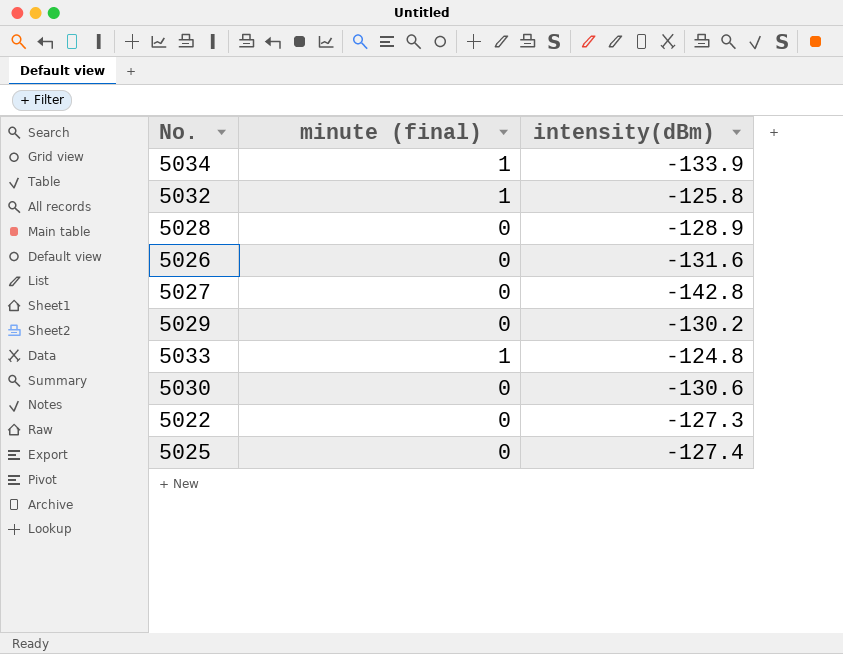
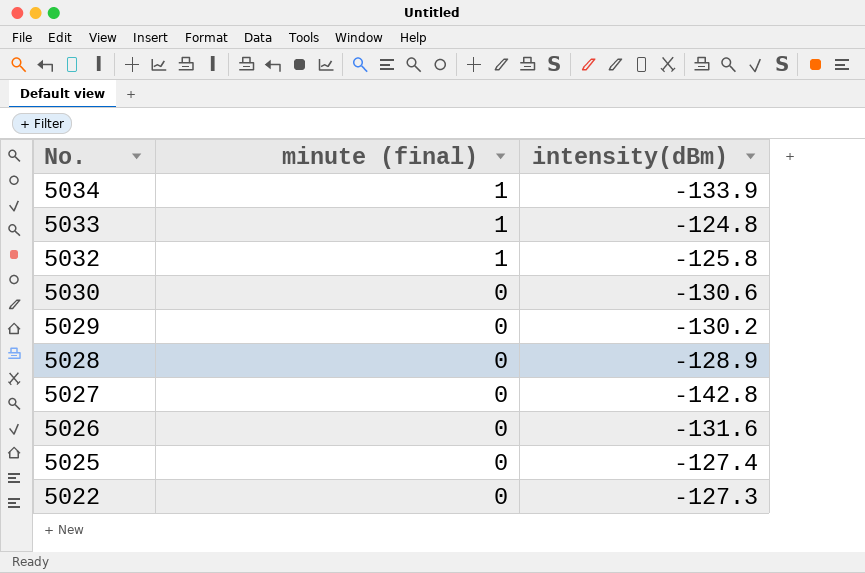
row order: none -> No. descending

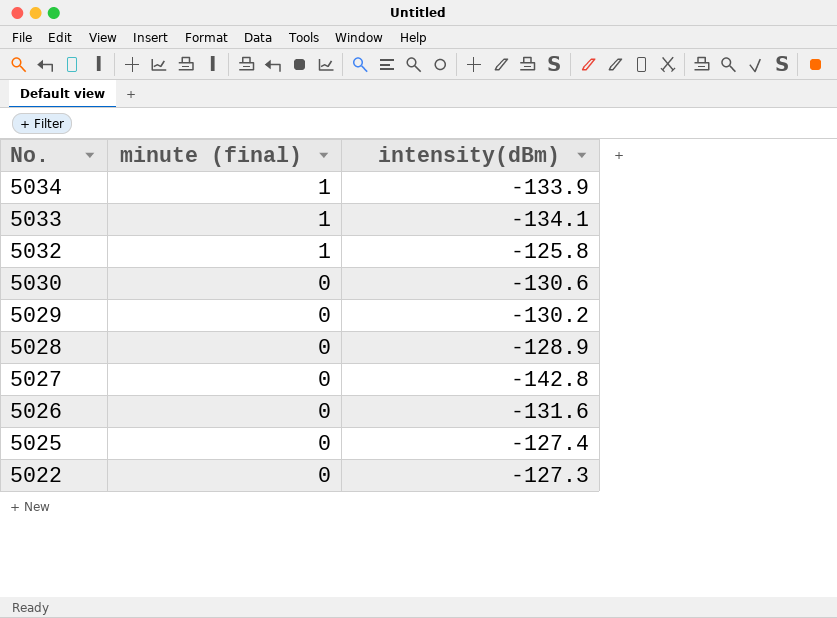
5033 | intensity(dBm): -124.8 -> -134.1

